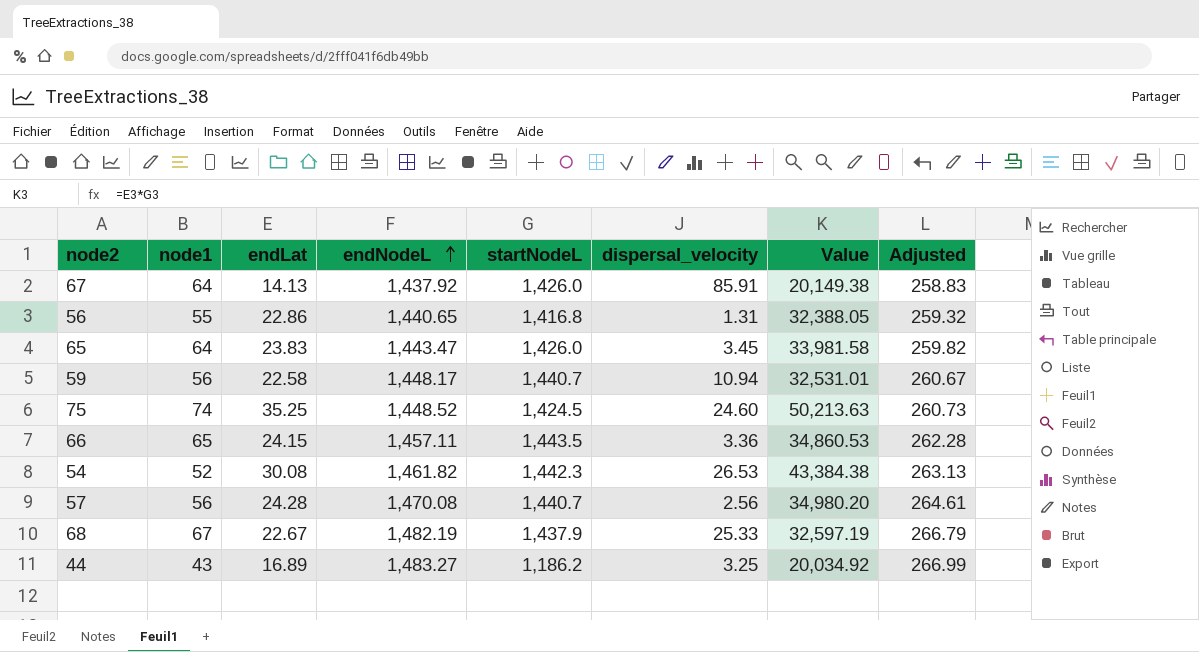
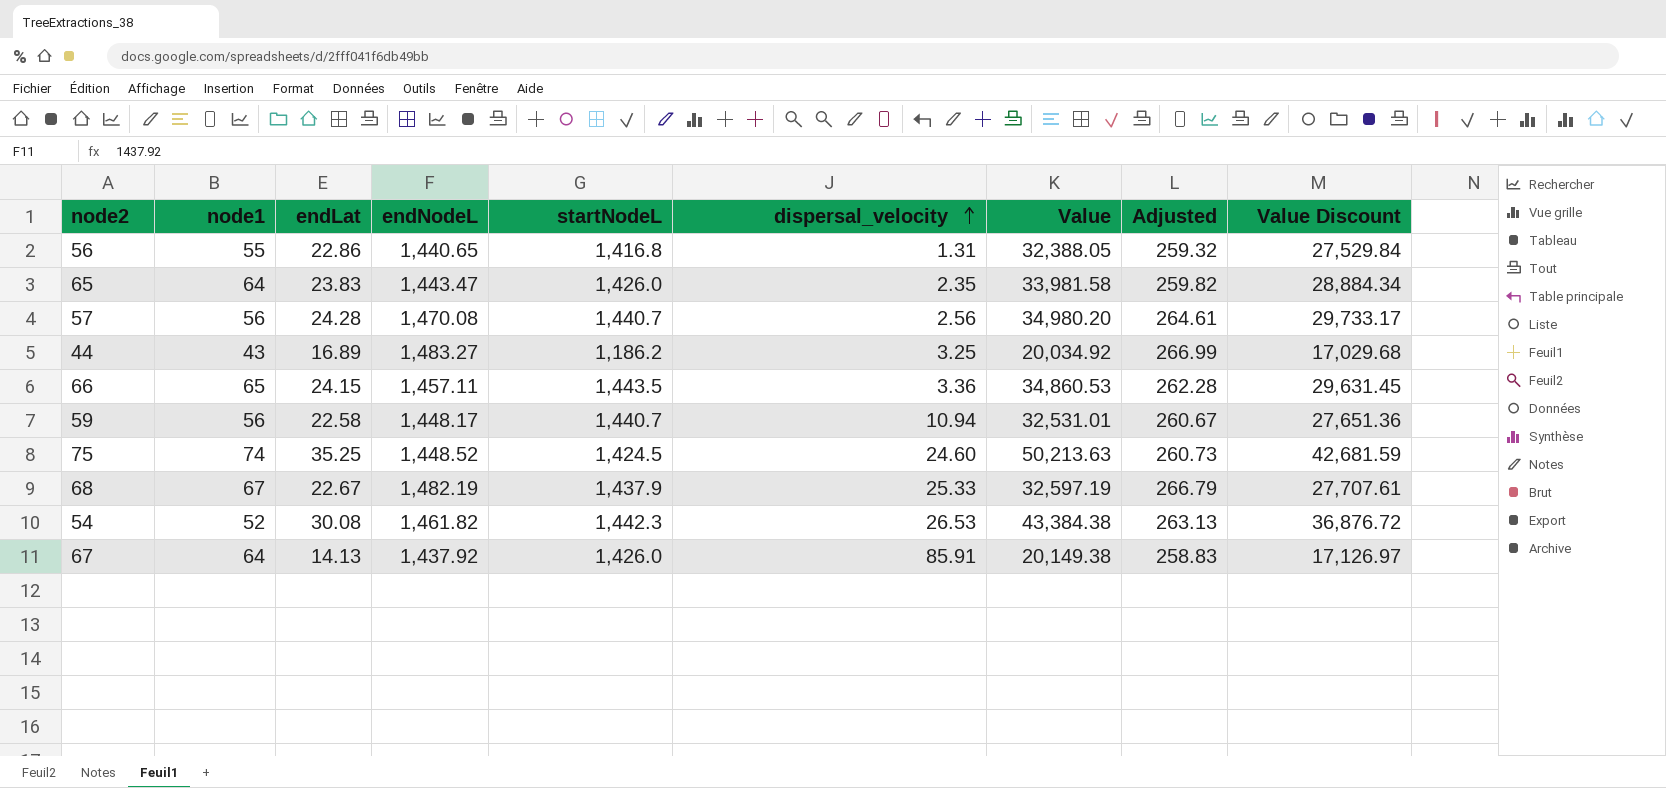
row order: endNodeL ascending -> dispersal_velocity ascending
column Value Discount | formula: none -> [Value] * 0.85
65 | dispersal_velocity: 3.45 -> 2.35

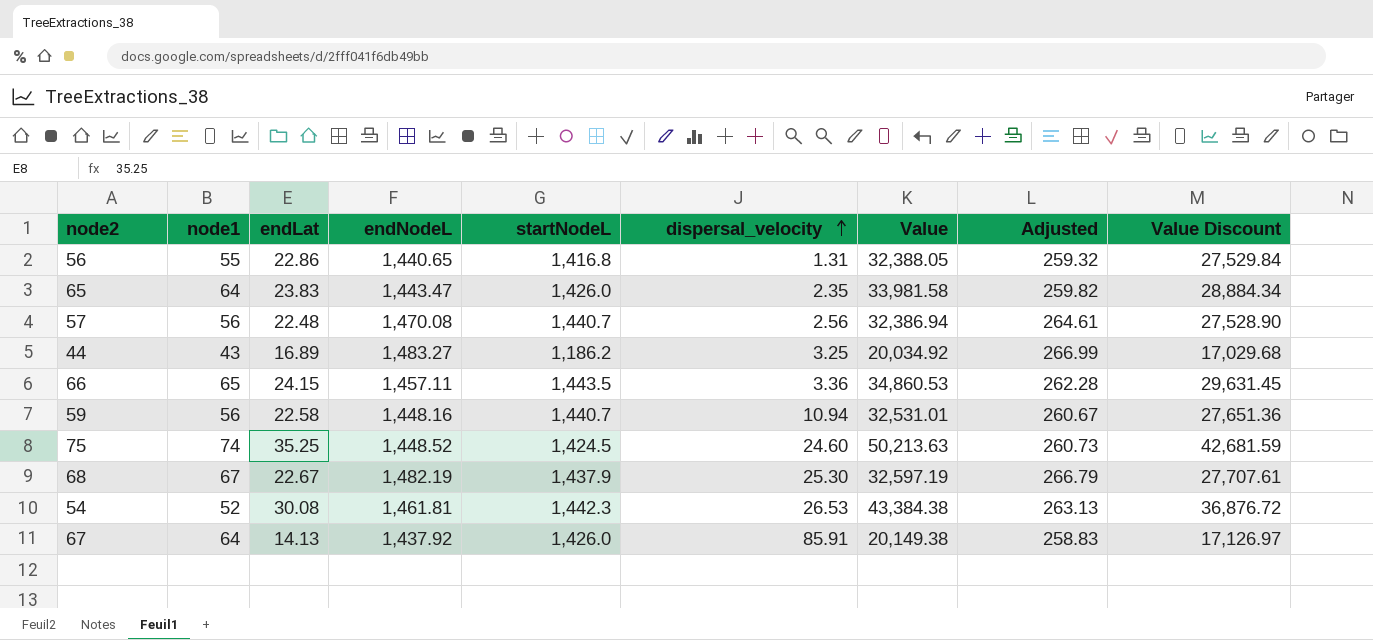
57 | endLat: 24.28 -> 22.48
57 | Value: 34,980.20 -> 32,386.94
57 | Value Discount: 29,733.17 -> 27,528.90
59 | endNodeL: 1,448.17 -> 1,448.16
68 | dispersal_velocity: 25.33 -> 25.30
54 | endNodeL: 1,461.82 -> 1,461.81

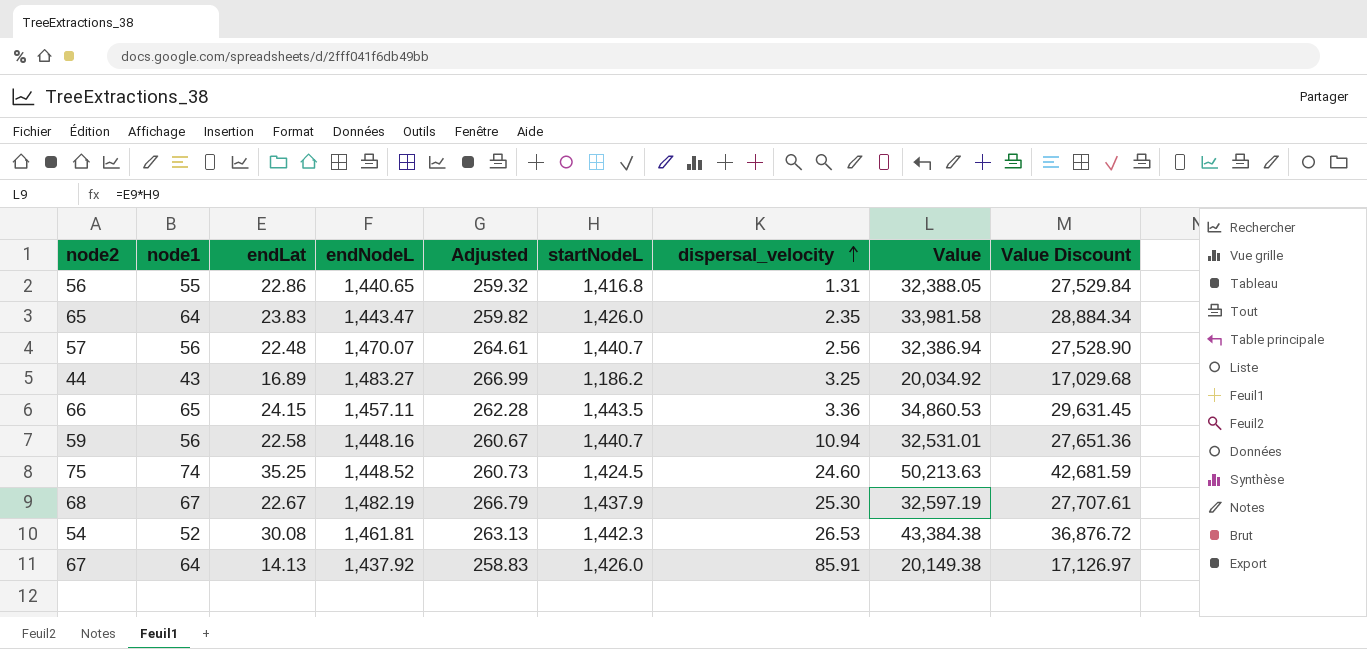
column Adjusted | position: 8 -> 5
57 | endNodeL: 1,470.08 -> 1,470.07

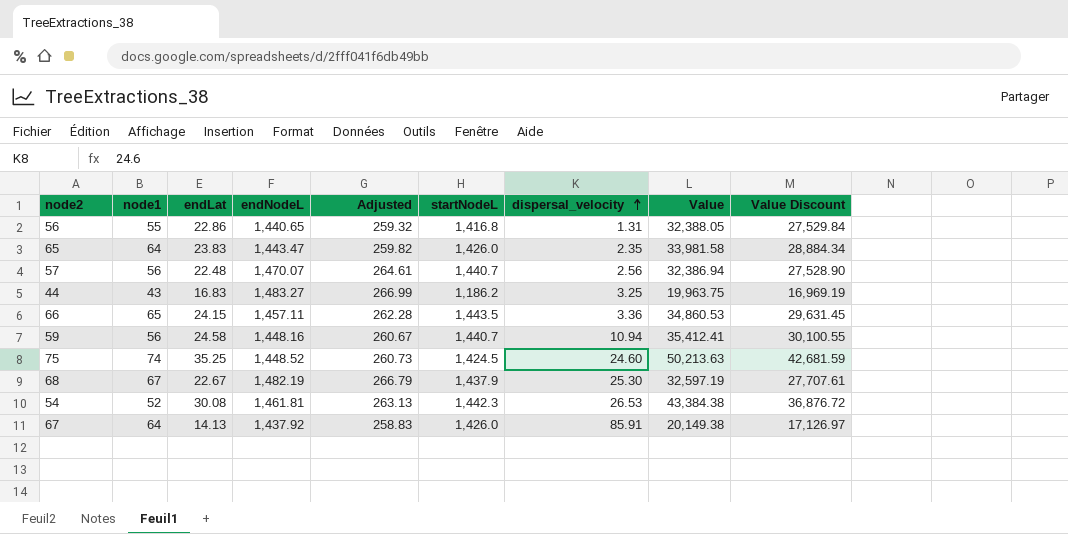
44 | endLat: 16.89 -> 16.83
44 | Value: 20,034.92 -> 19,963.75
44 | Value Discount: 17,029.68 -> 16,969.19
59 | endLat: 22.58 -> 24.58
59 | Value: 32,531.01 -> 35,412.41
59 | Value Discount: 27,651.36 -> 30,100.55

